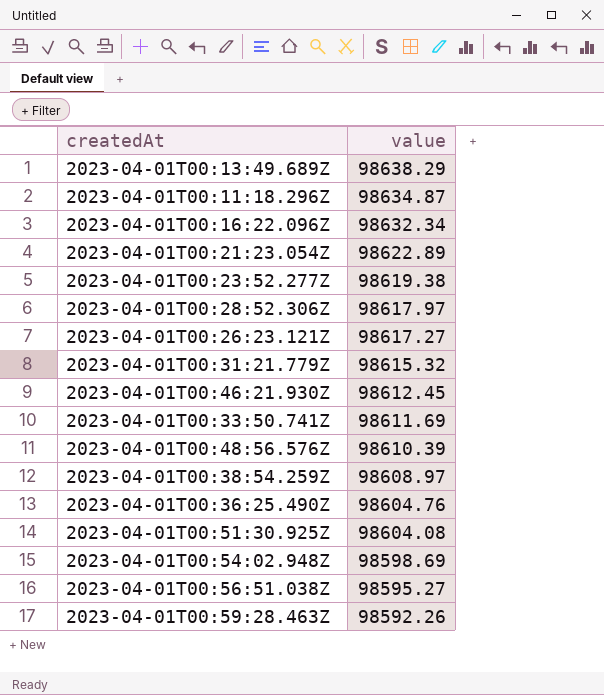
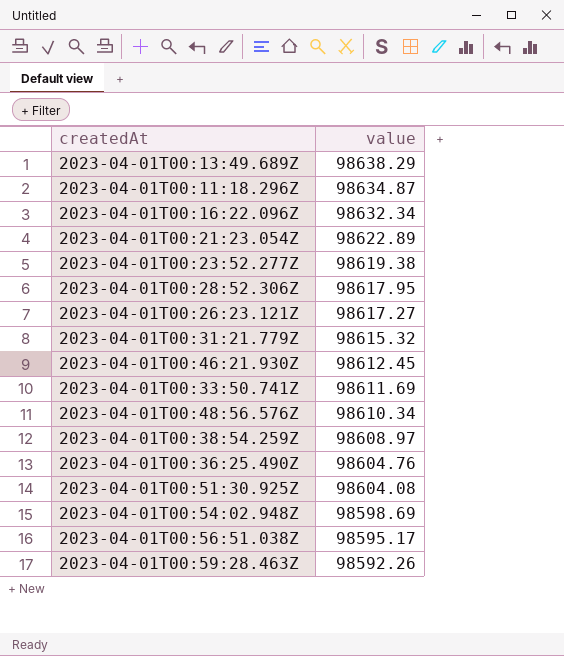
2023-04-01T00:28:52.306Z | value: 98617.97 -> 98617.95
2023-04-01T00:48:56.576Z | value: 98610.39 -> 98610.34
2023-04-01T00:56:51.038Z | value: 98595.27 -> 98595.17

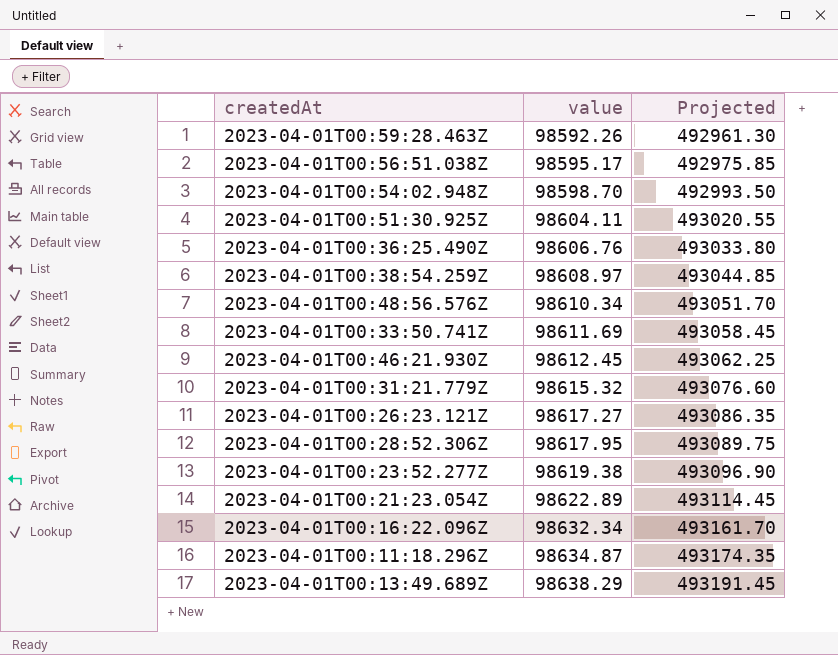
row order: value descending -> value ascending
column Projected | formula: none -> [value] * 5
2023-04-01T00:54:02.948Z | value: 98598.69 -> 98598.70
2023-04-01T00:51:30.925Z | value: 98604.08 -> 98604.11
2023-04-01T00:36:25.490Z | value: 98604.76 -> 98606.76

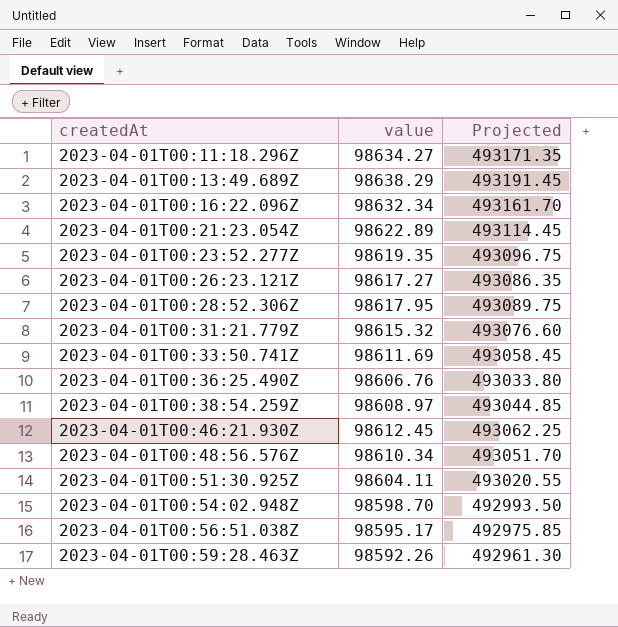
row order: value ascending -> createdAt ascending
2023-04-01T00:11:18.296Z | value: 98634.87 -> 98634.27
2023-04-01T00:11:18.296Z | Projected: 493174.35 -> 493171.35
2023-04-01T00:23:52.277Z | value: 98619.38 -> 98619.35
2023-04-01T00:23:52.277Z | Projected: 493096.90 -> 493096.75

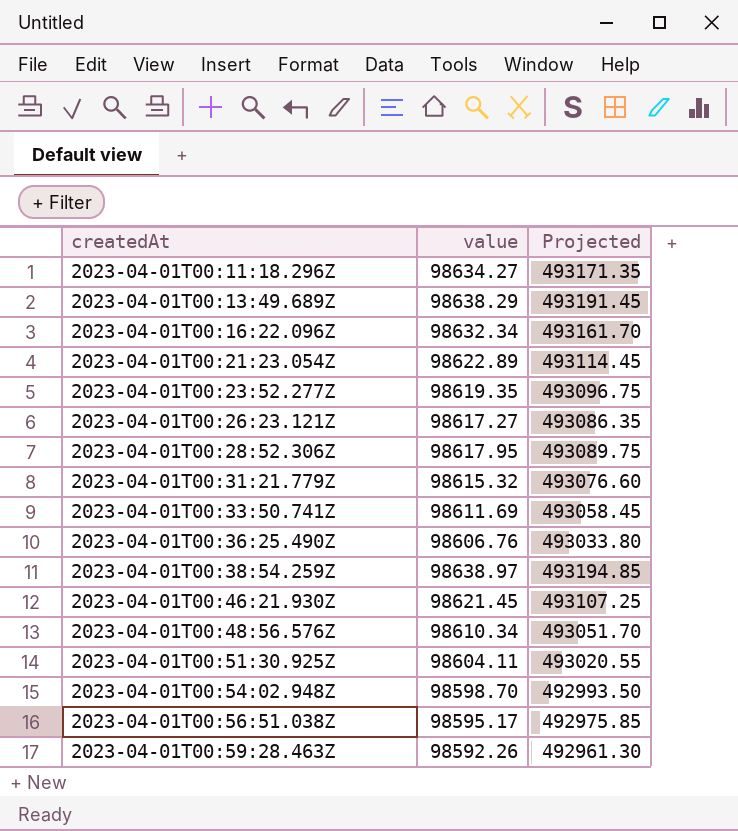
2023-04-01T00:38:54.259Z | value: 98608.97 -> 98638.97
2023-04-01T00:38:54.259Z | Projected: 493044.85 -> 493194.85
2023-04-01T00:46:21.930Z | value: 98612.45 -> 98621.45
2023-04-01T00:46:21.930Z | Projected: 493062.25 -> 493107.25

